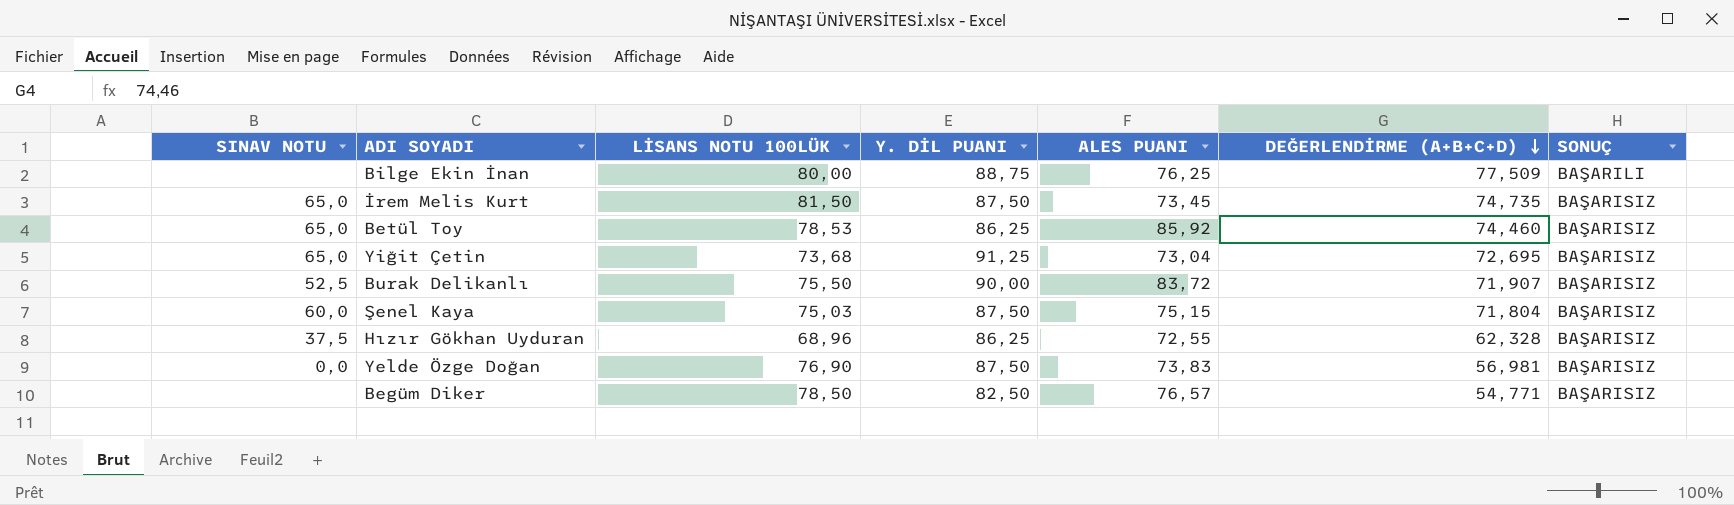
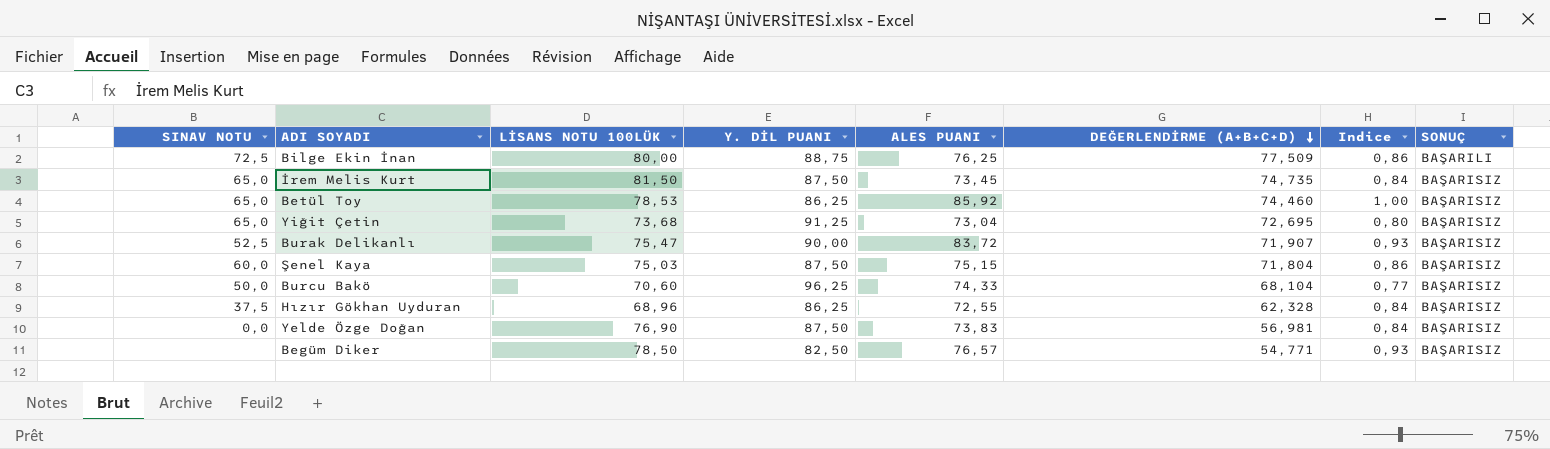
column Indice | formula: none -> [ALES PUANI] / [Y. DİL PUANI]
Bilge Ekin İnan | SINAV NOTU: none -> 72,5
Burak Delikanlı | LİSANS NOTU 100LÜK: 75,50 -> 75,47
row Burcu Bakö: none -> 50,0 | 70,60 | 96,25 | 74,33 | 68,104 | 0,77 | BAŞARISIZ

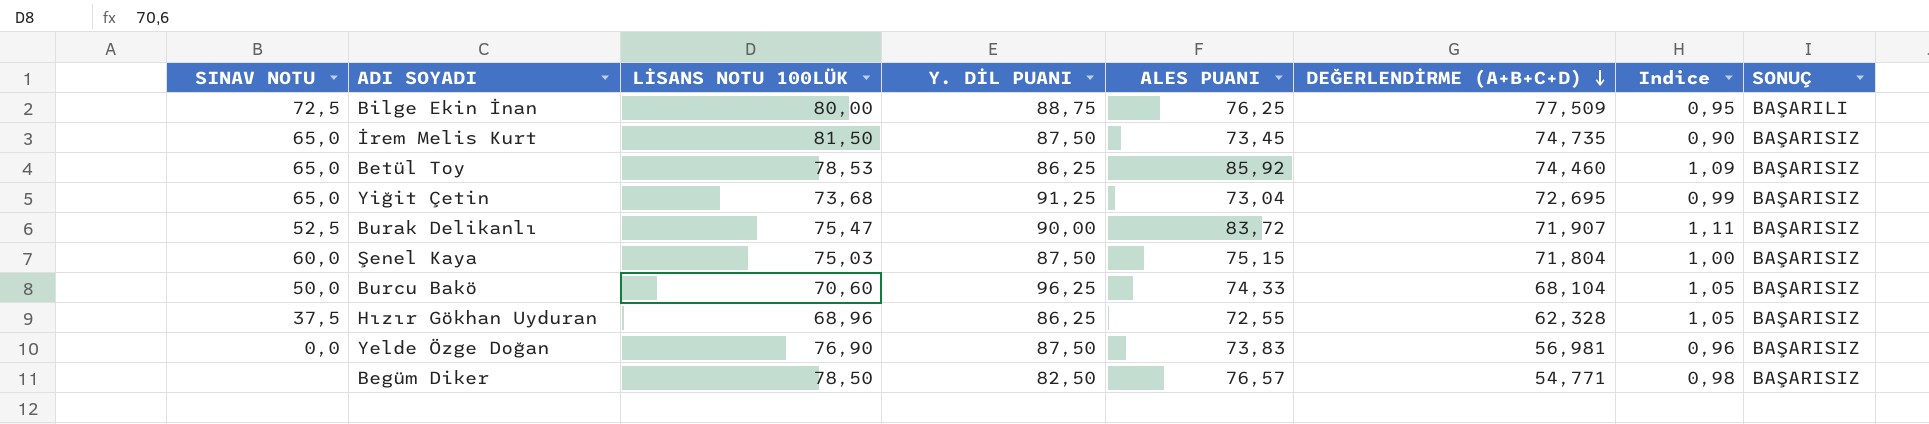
column Indice | formula: [ALES PUANI] / [Y. DİL PUANI] -> [ALES PUANI] / [LİSANS NOTU 100LÜK]

